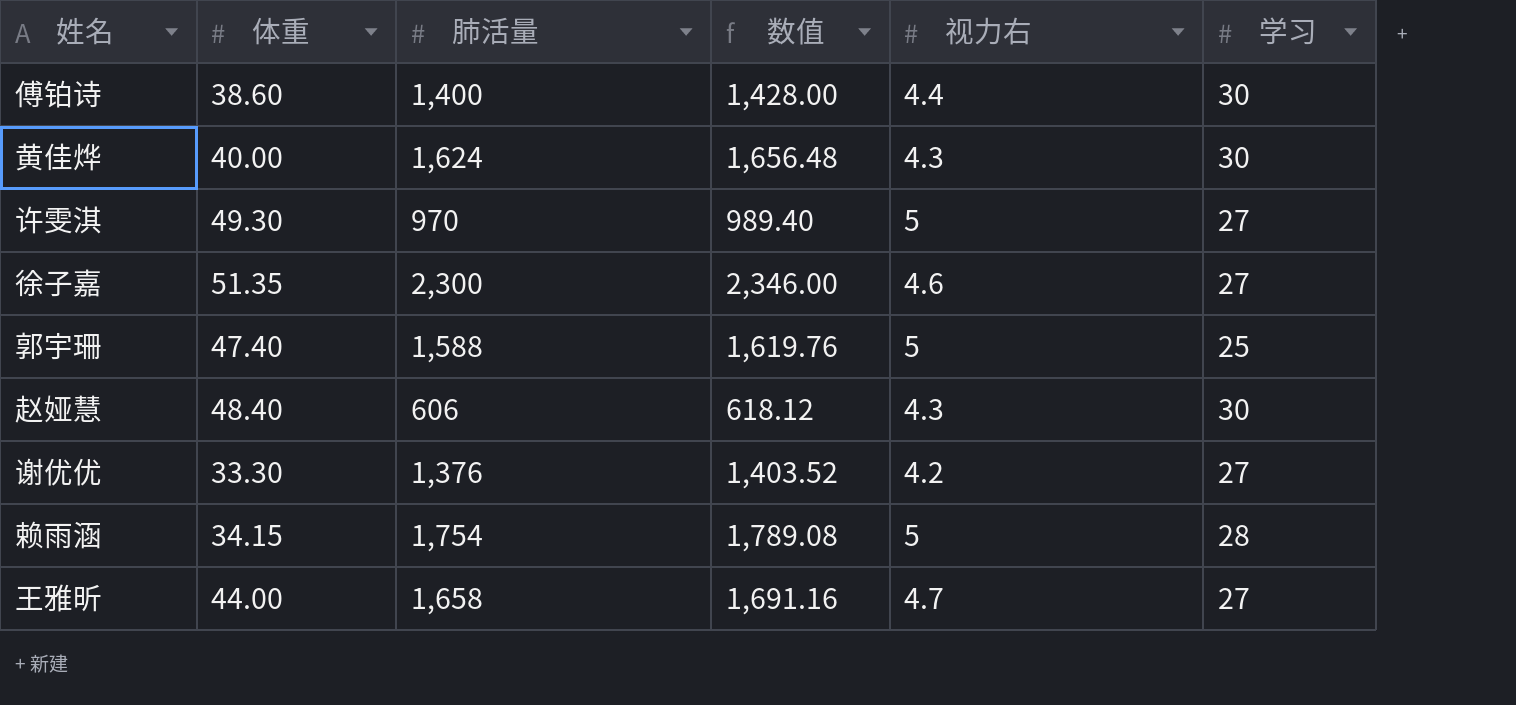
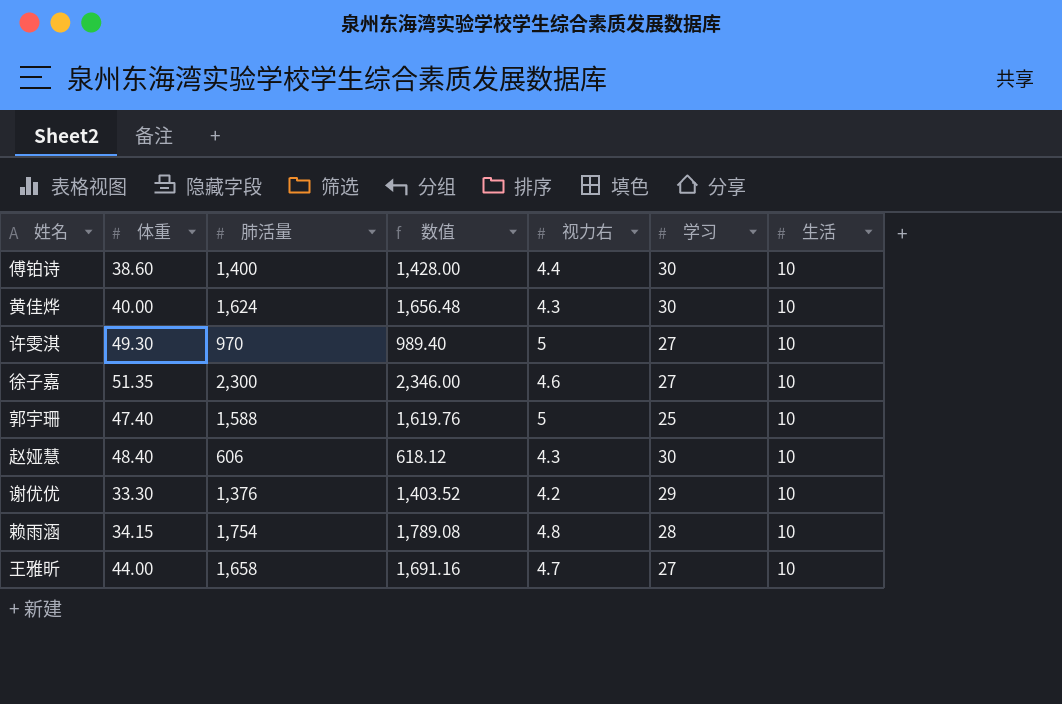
column 生活 | position: none -> 7
谢优优 | 学习: 27 -> 29
赖雨涵 | 视力右: 5 -> 4.8

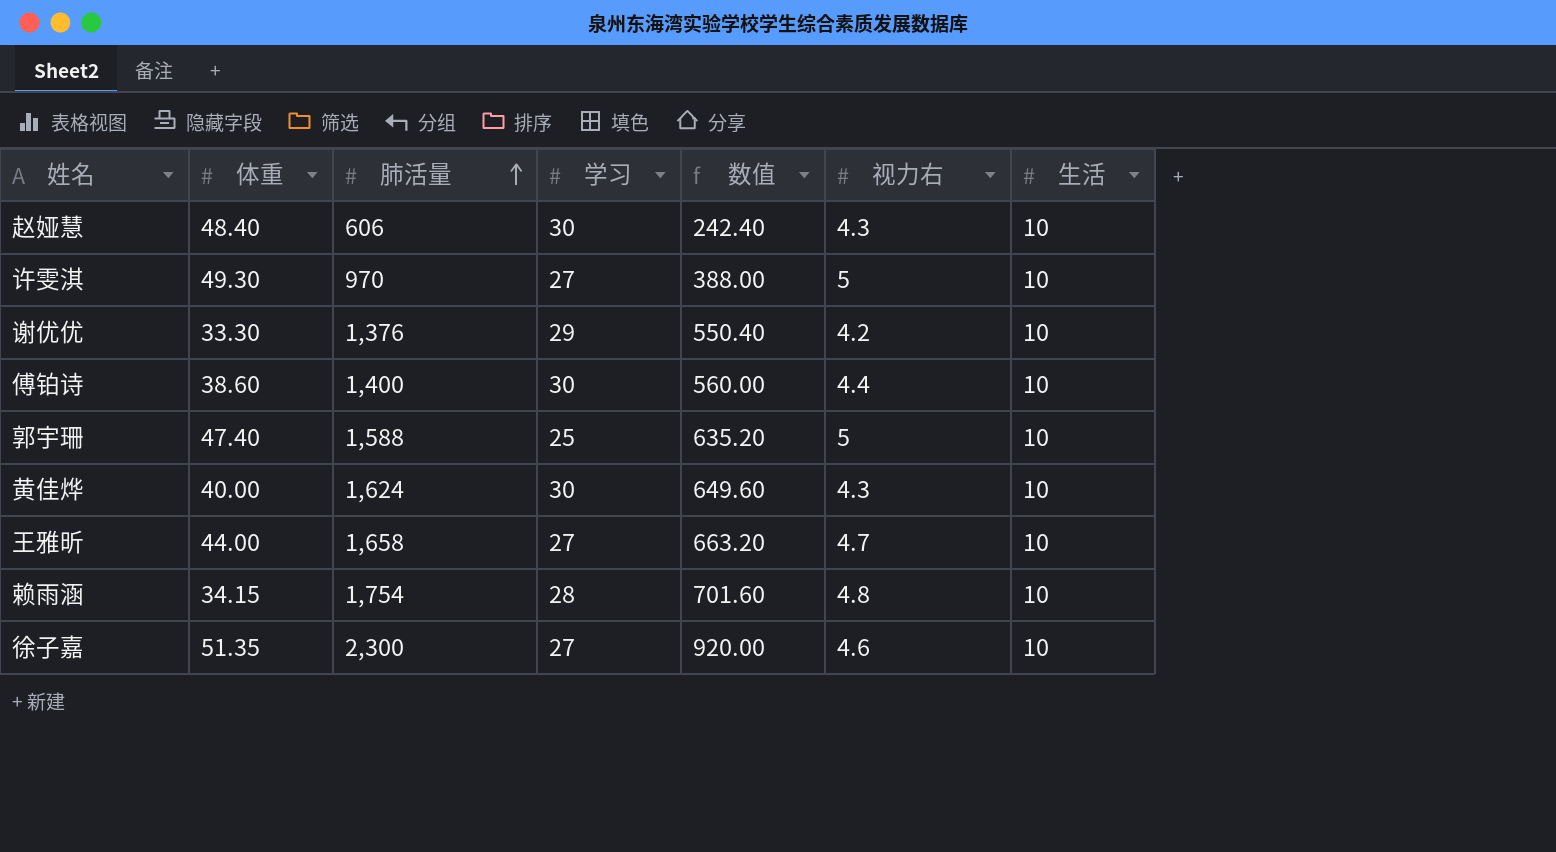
row order: none -> 肺活量 ascending
column 学习 | position: 6 -> 4
column 数值 | formula: [肺活量] * 1.02 -> [肺活量] * 0.4

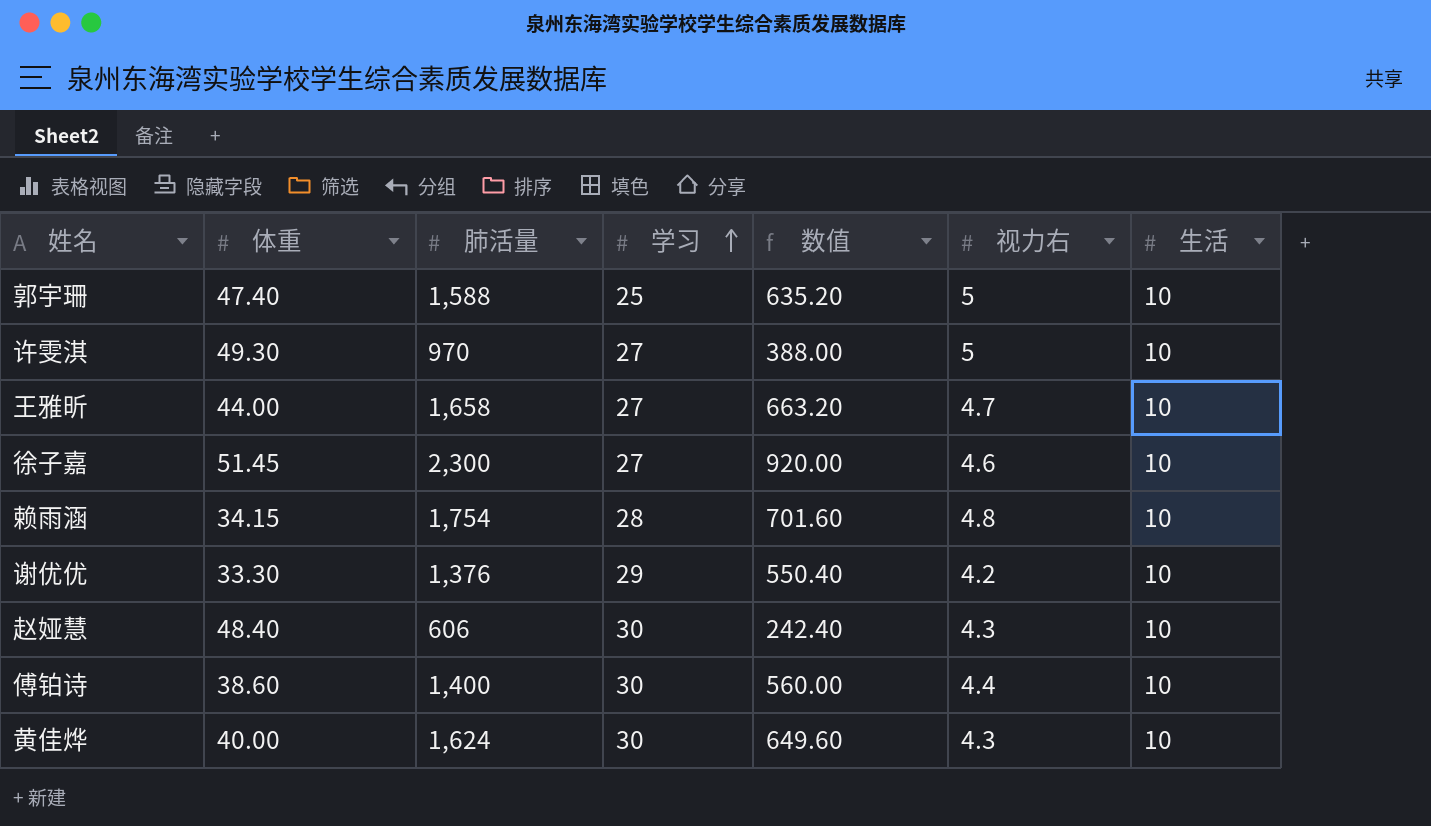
row order: 肺活量 ascending -> 学习 ascending
徐子嘉 | 体重: 51.35 -> 51.45

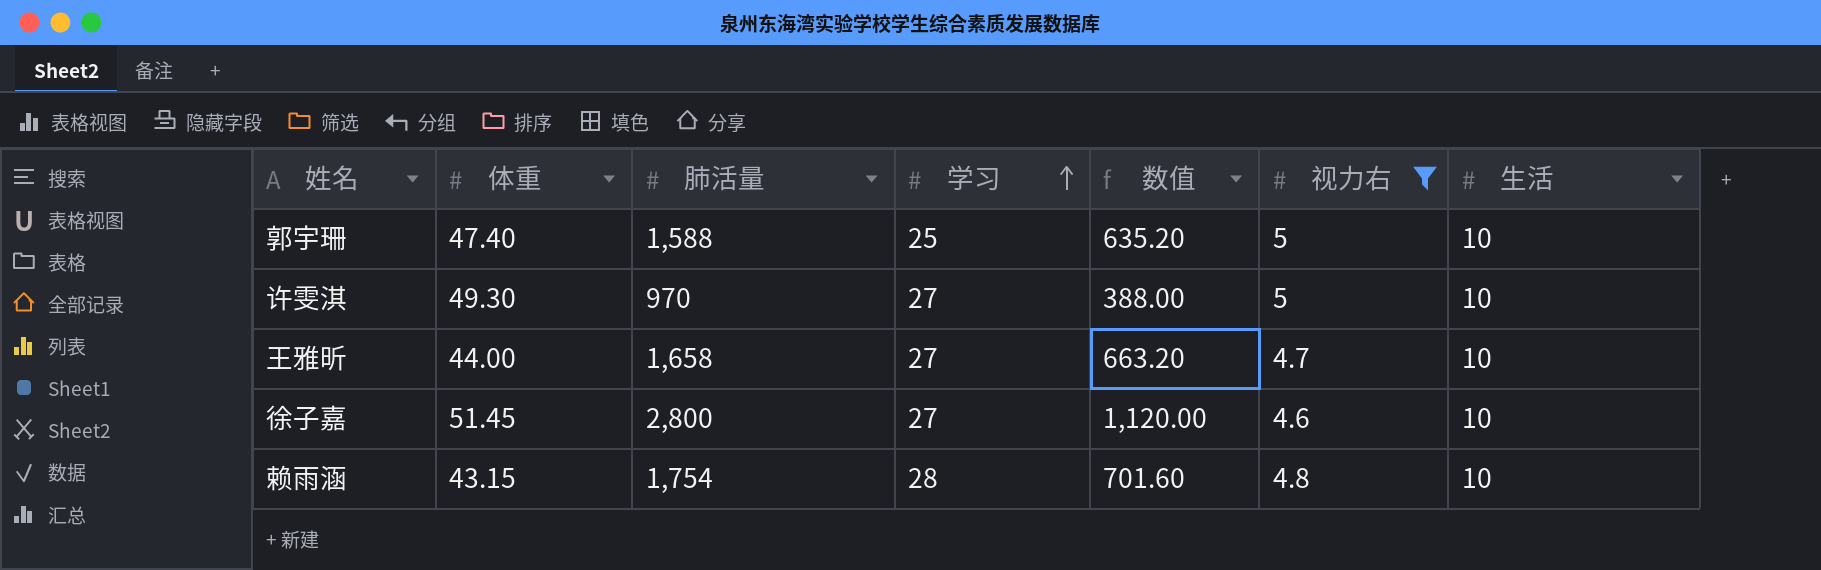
filter: none -> 视力右 >= 4.6
徐子嘉 | 肺活量: 2,300 -> 2,800
徐子嘉 | 数值: 920.00 -> 1,120.00
赖雨涵 | 体重: 34.15 -> 43.15

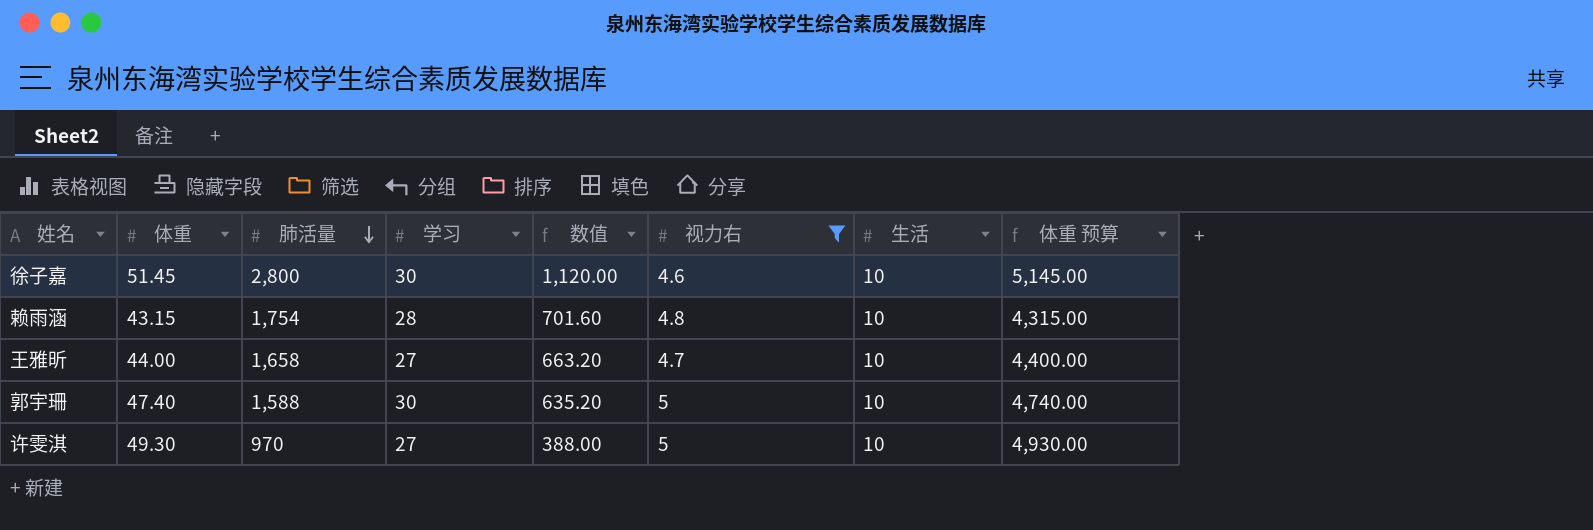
row order: 学习 ascending -> 肺活量 descending
column 体重 预算 | formula: none -> [体重] * 100
徐子嘉 | 学习: 27 -> 30
郭宇珊 | 学习: 25 -> 30

